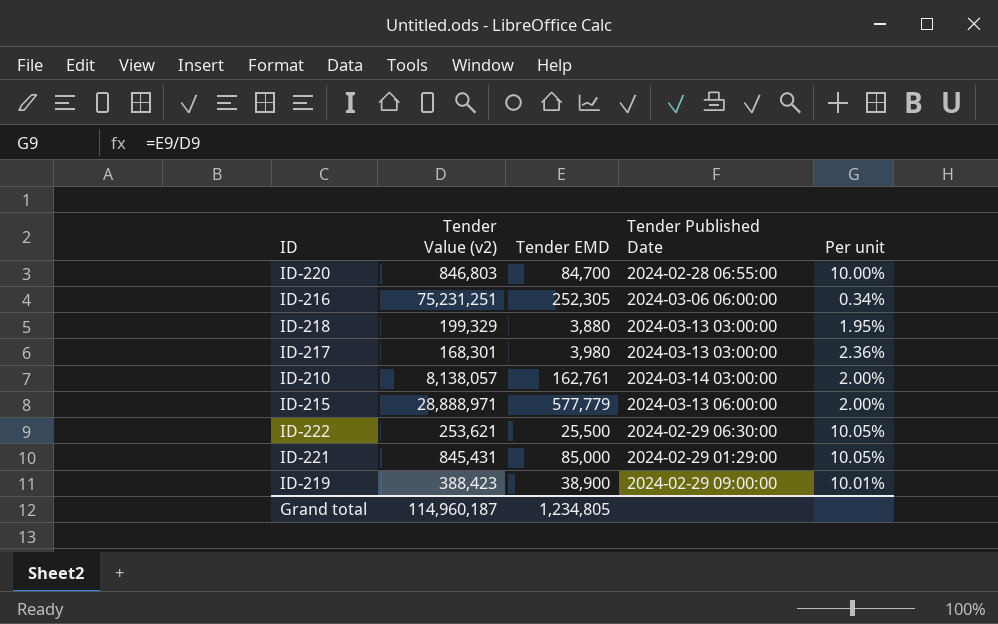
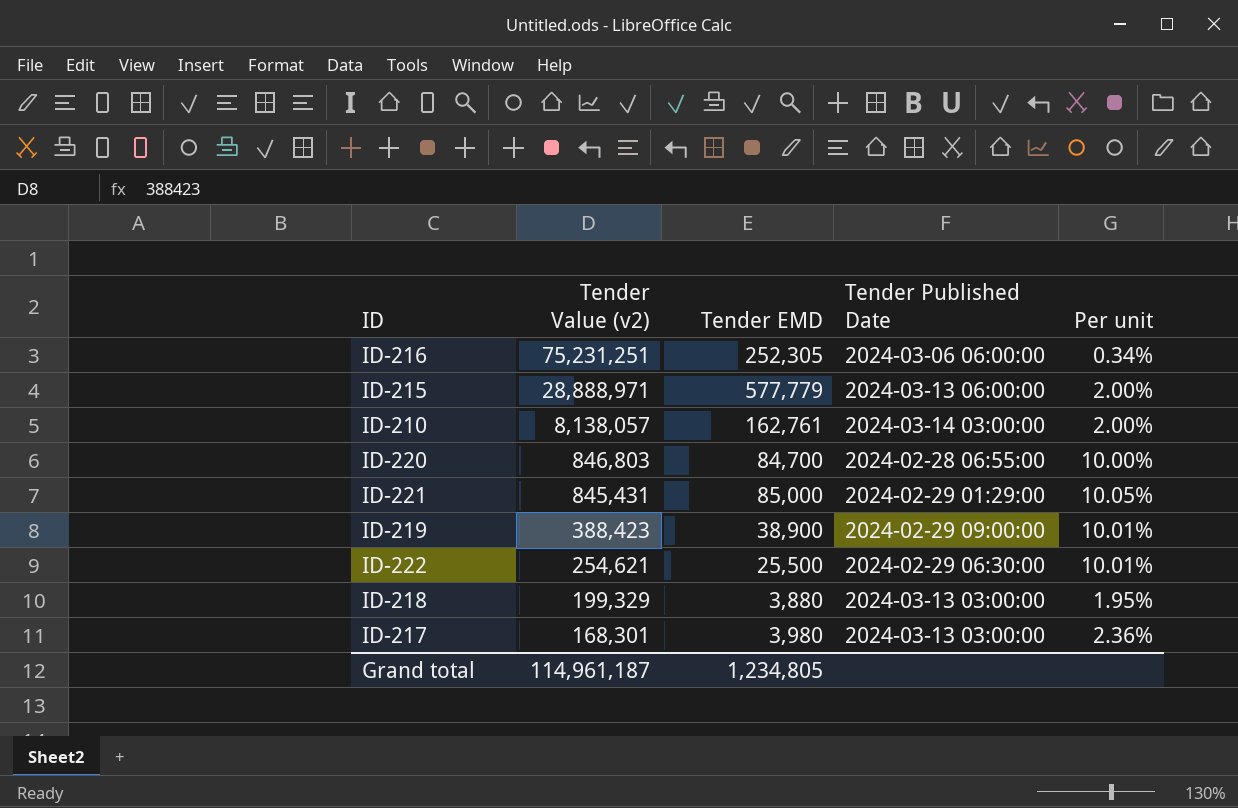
row order: none -> Tender Value (v2) descending
ID-222 | Tender Value (v2): 253,621 -> 254,621
ID-222 | Per unit: 10.05% -> 10.01%
Grand total | Tender Value (v2): 114,960,187 -> 114,961,187

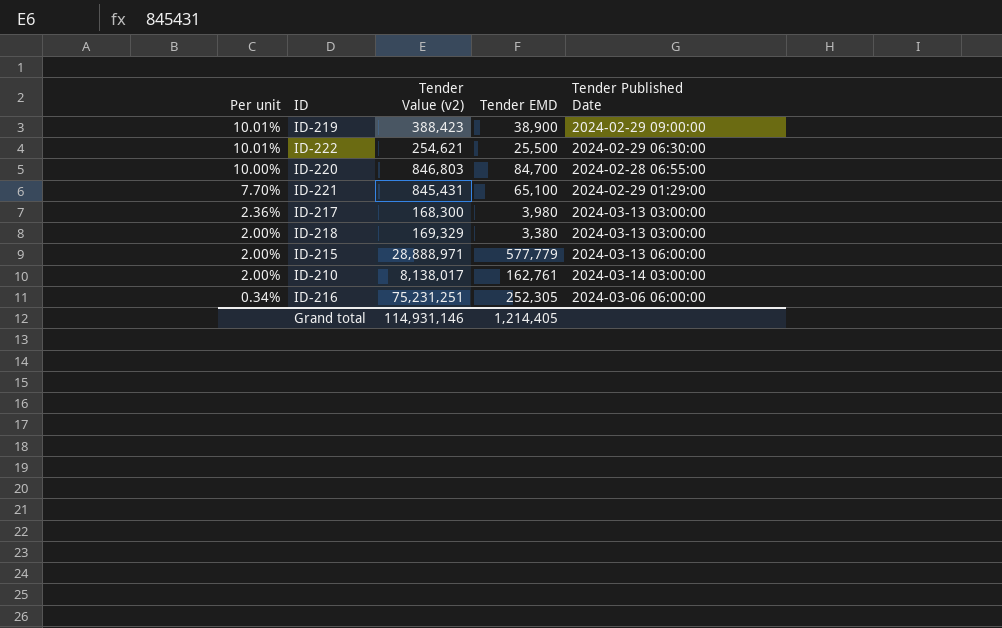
row order: Tender Value (v2) descending -> Per unit descending
column Per unit | position: 5 -> 1
ID-221 | Per unit: 10.05% -> 7.70%
ID-221 | Tender EMD: 85,000 -> 65,100
ID-217 | Tender Value (v2): 168,301 -> 168,300
ID-218 | Per unit: 1.95% -> 2.00%
ID-218 | Tender Value (v2): 199,329 -> 169,329
ID-218 | Tender EMD: 3,880 -> 3,380
ID-210 | Tender Value (v2): 8,138,057 -> 8,138,017
Grand total | Tender Value (v2): 114,961,187 -> 114,931,146
Grand total | Tender EMD: 1,234,805 -> 1,214,405

